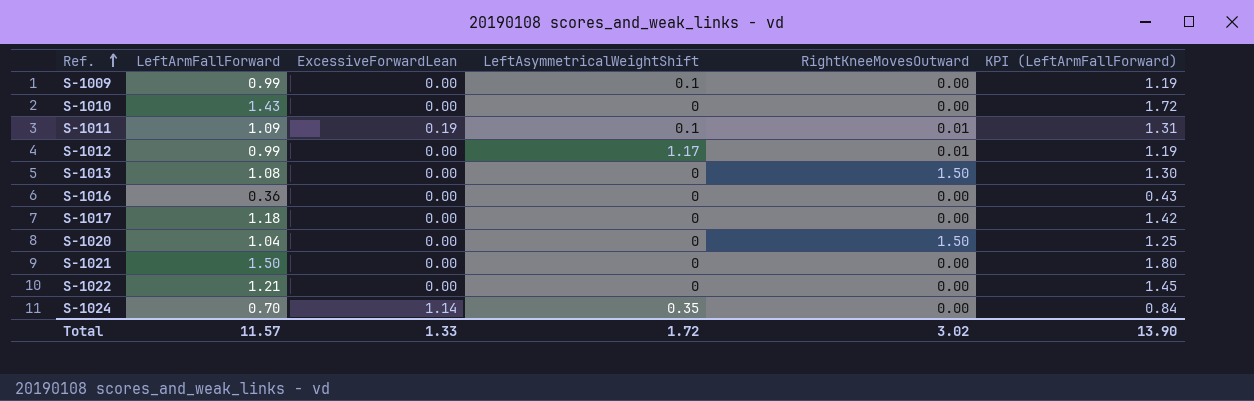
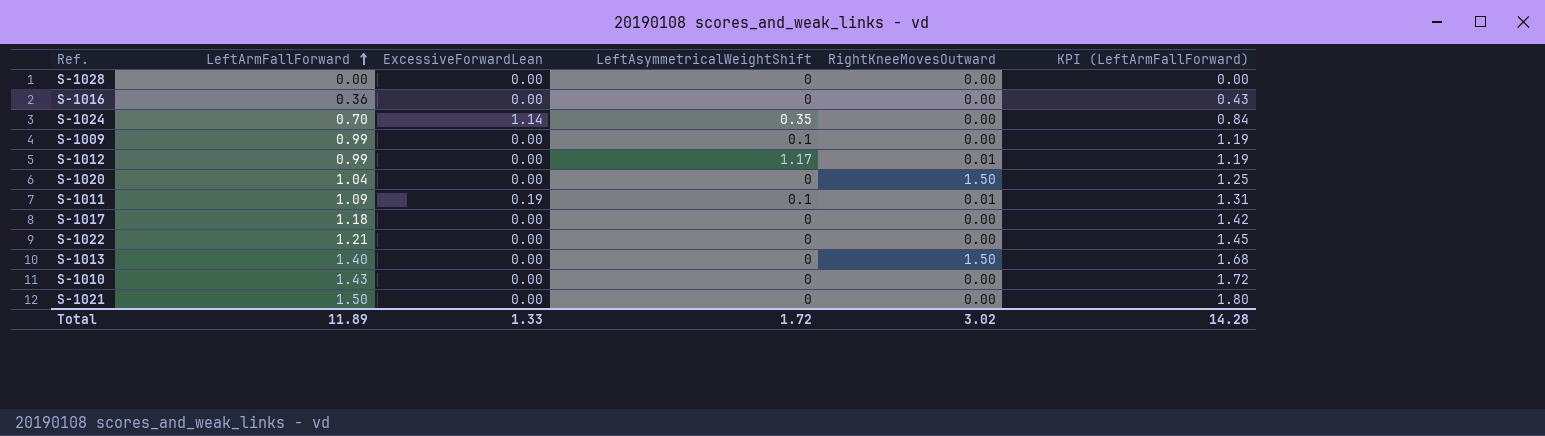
row order: Ref. ascending -> LeftArmFallForward ascending
row S-1028: none -> 0.00 | 0.00 | 0 | 0.00 | 0.00
S-1013 | LeftArmFallForward: 1.08 -> 1.40
S-1013 | KPI (LeftArmFallForward): 1.30 -> 1.68
Total | LeftArmFallForward: 11.57 -> 11.89
Total | KPI (LeftArmFallForward): 13.90 -> 14.28

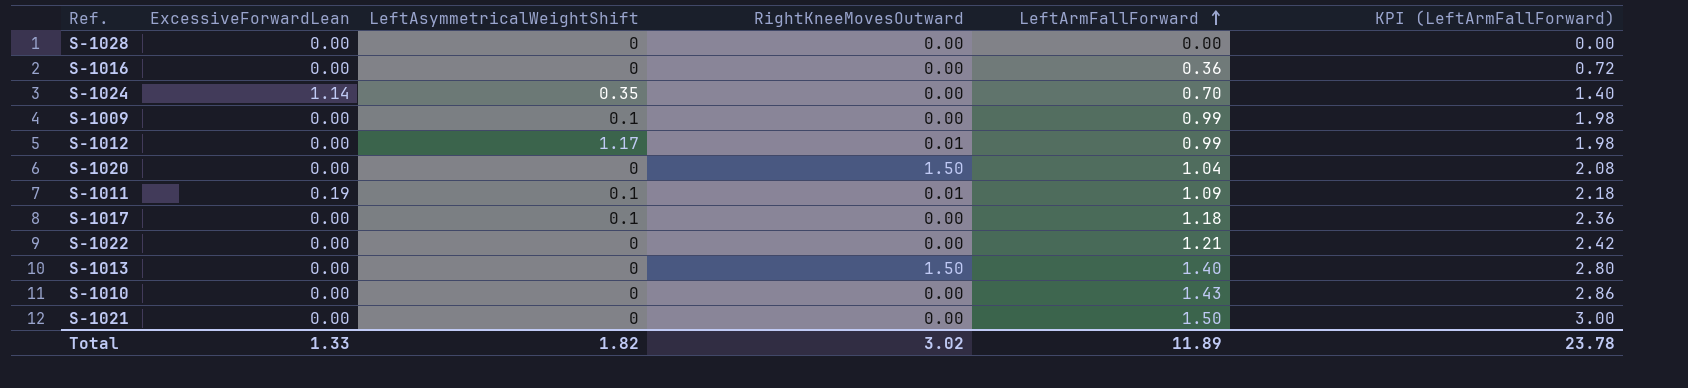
column LeftArmFallForward | position: 2 -> 5
column KPI (LeftArmFallForward) | formula: [LeftArmFallForward] * 1.2 -> [LeftArmFallForward] * 2
S-1017 | LeftAsymmetricalWeightShift: 0 -> 0.1
Total | LeftAsymmetricalWeightShift: 1.72 -> 1.82
Total | KPI (LeftArmFallForward): 14.28 -> 23.78

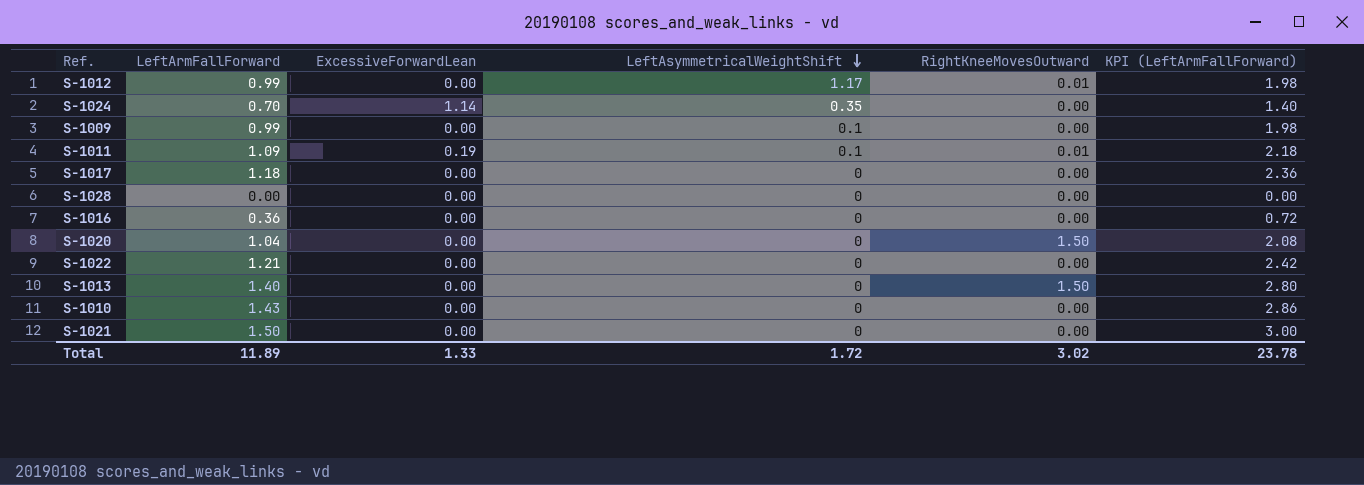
row order: LeftArmFallForward ascending -> LeftAsymmetricalWeightShift descending
column LeftArmFallForward | position: 5 -> 2
S-1017 | LeftAsymmetricalWeightShift: 0.1 -> 0
Total | LeftAsymmetricalWeightShift: 1.82 -> 1.72

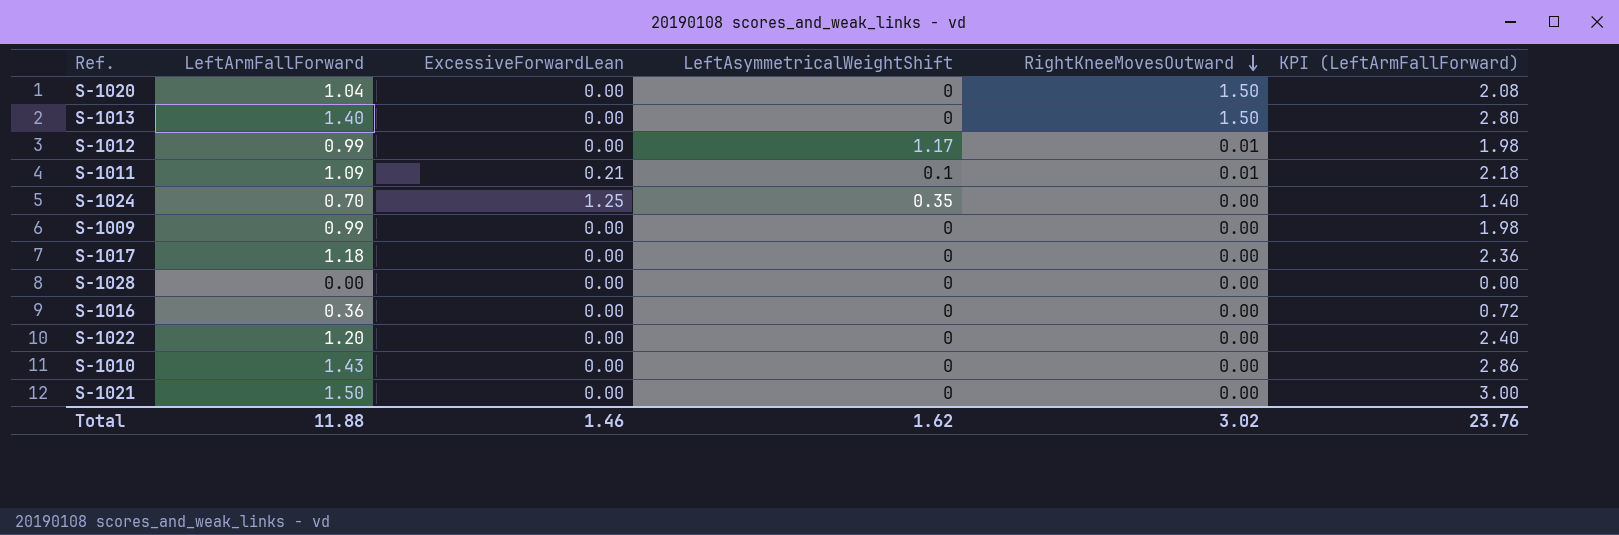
row order: LeftAsymmetricalWeightShift descending -> RightKneeMovesOutward descending
S-1011 | ExcessiveForwardLean: 0.19 -> 0.21
S-1024 | ExcessiveForwardLean: 1.14 -> 1.25
S-1009 | LeftAsymmetricalWeightShift: 0.1 -> 0
S-1022 | LeftArmFallForward: 1.21 -> 1.20
S-1022 | KPI (LeftArmFallForward): 2.42 -> 2.40
Total | LeftArmFallForward: 11.89 -> 11.88
Total | ExcessiveForwardLean: 1.33 -> 1.46
Total | LeftAsymmetricalWeightShift: 1.72 -> 1.62
Total | KPI (LeftArmFallForward): 23.78 -> 23.76

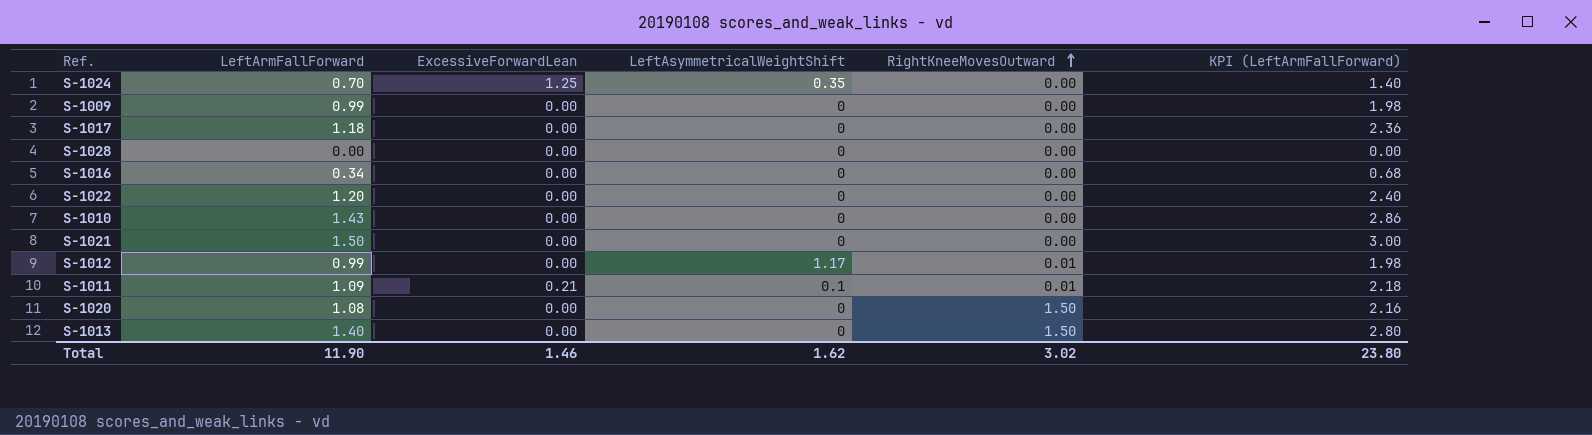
row order: RightKneeMovesOutward descending -> RightKneeMovesOutward ascending
S-1016 | LeftArmFallForward: 0.36 -> 0.34
S-1016 | KPI (LeftArmFallForward): 0.72 -> 0.68
S-1020 | LeftArmFallForward: 1.04 -> 1.08
S-1020 | KPI (LeftArmFallForward): 2.08 -> 2.16
Total | LeftArmFallForward: 11.88 -> 11.90
Total | KPI (LeftArmFallForward): 23.76 -> 23.80

